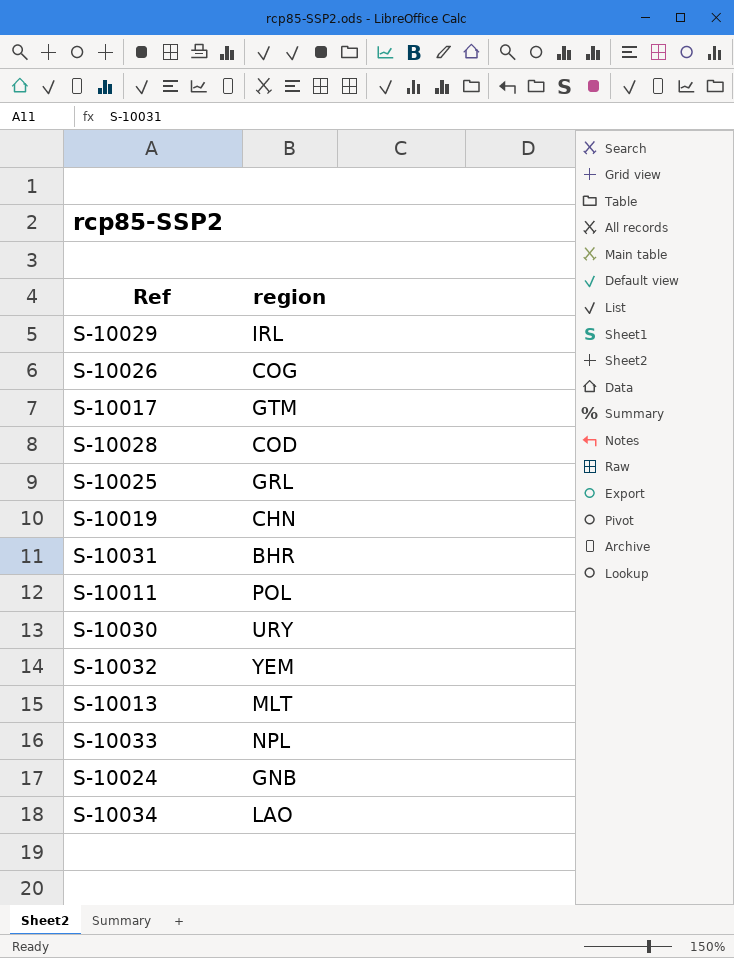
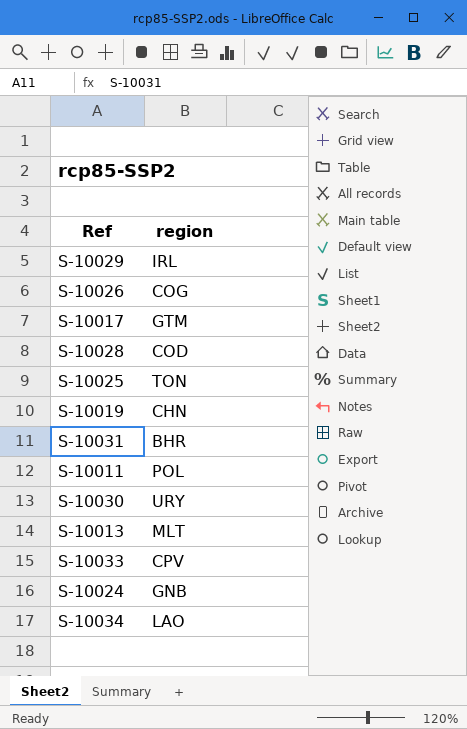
row S-10032: YEM -> none
S-10025 | region: GRL -> TON
S-10033 | region: NPL -> CPV

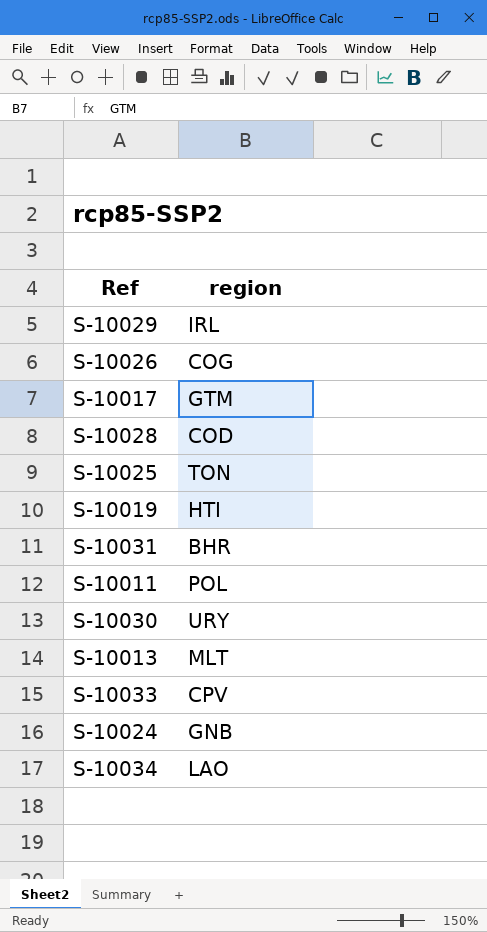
S-10019 | region: CHN -> HTI

